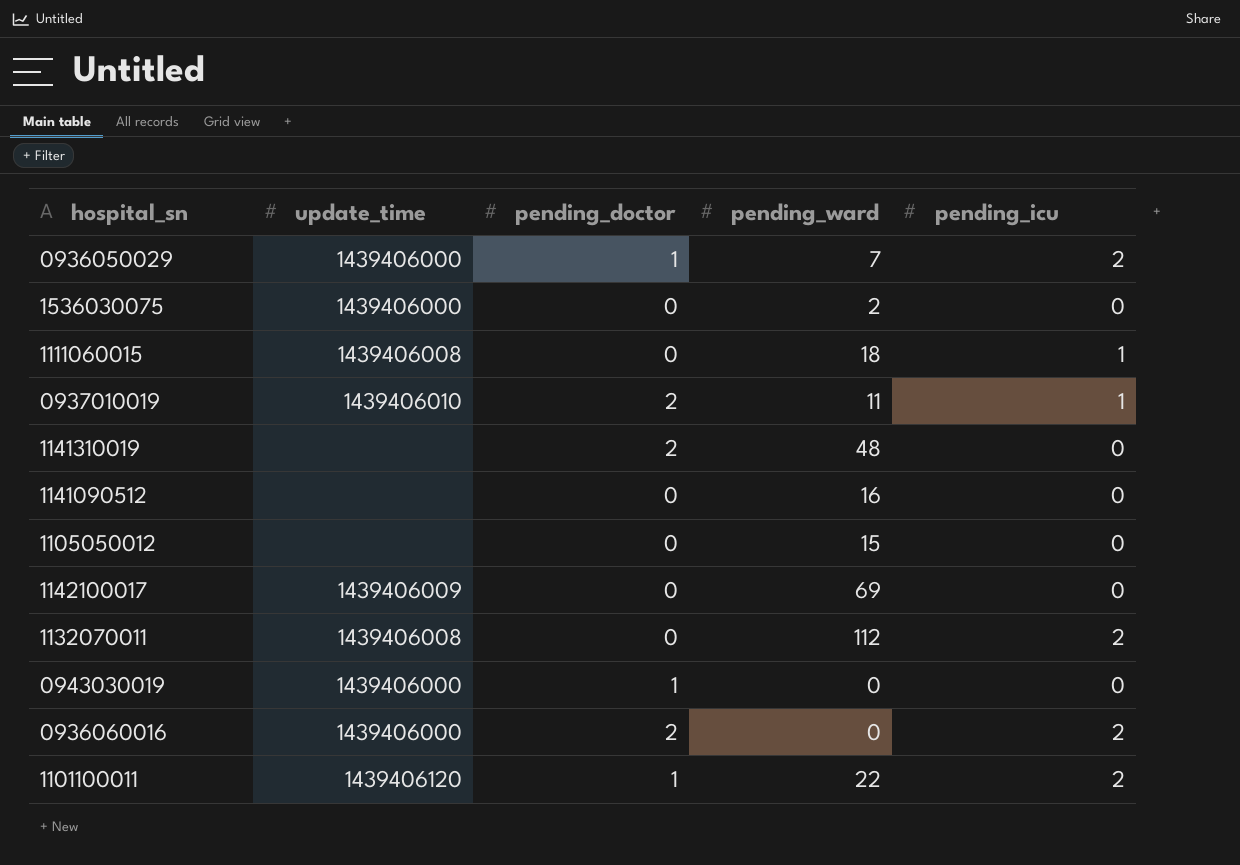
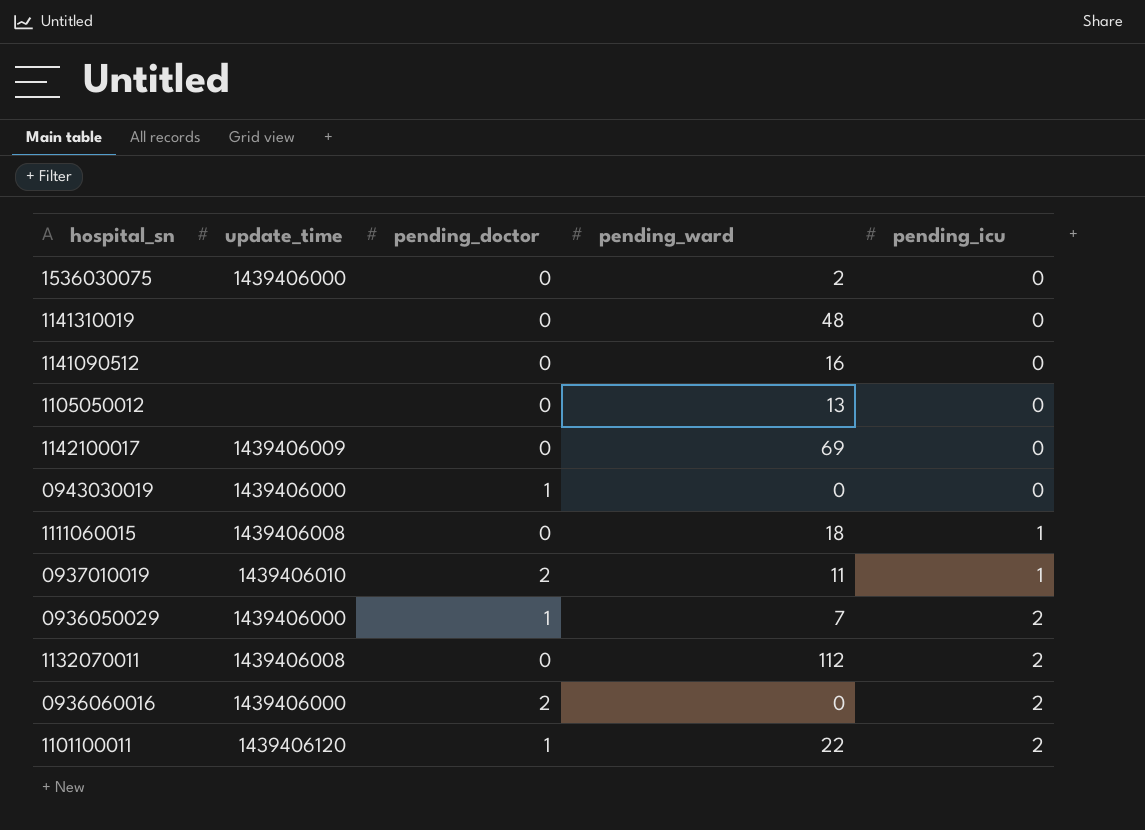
row order: none -> pending_icu ascending
1141310019 | pending_doctor: 2 -> 0
1105050012 | pending_ward: 15 -> 13

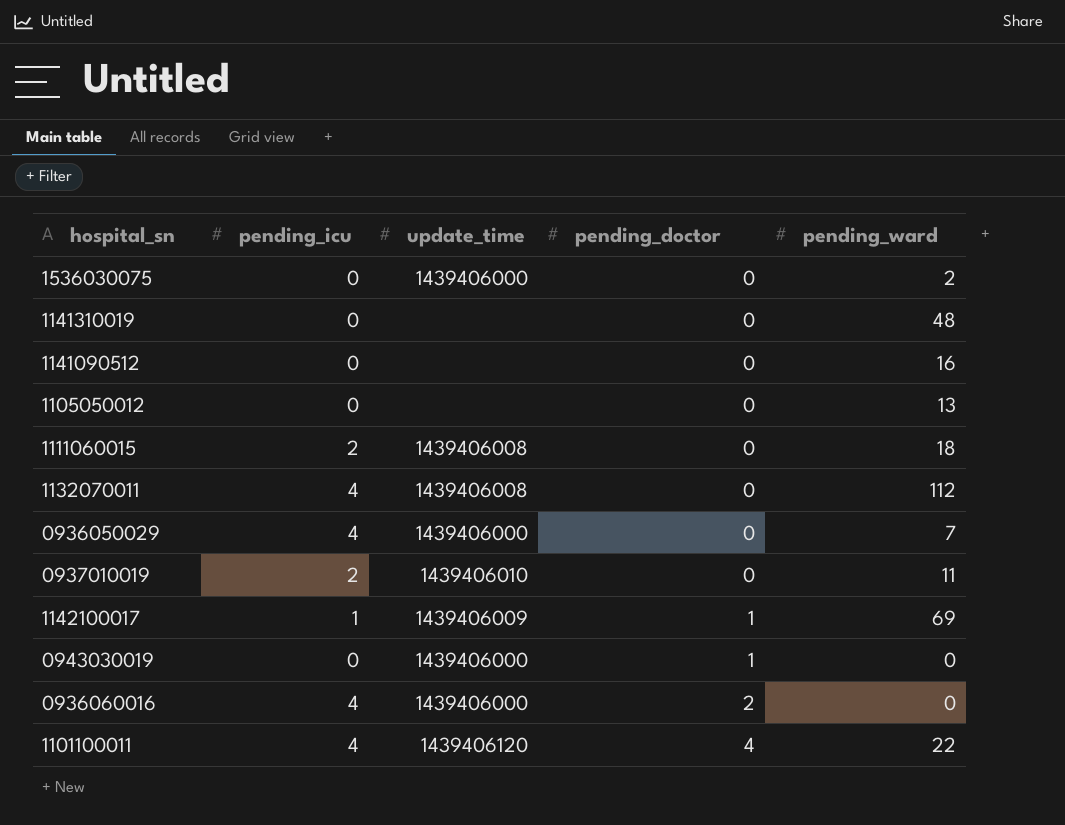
row order: pending_icu ascending -> pending_doctor ascending
column pending_icu | position: 5 -> 2
1111060015 | pending_icu: 1 -> 2
1132070011 | pending_icu: 2 -> 4
0936050029 | pending_icu: 2 -> 4
0936050029 | pending_doctor: 1 -> 0
0937010019 | pending_icu: 1 -> 2
0937010019 | pending_doctor: 2 -> 0
1142100017 | pending_icu: 0 -> 1
1142100017 | pending_doctor: 0 -> 1
0936060016 | pending_icu: 2 -> 4
1101100011 | pending_icu: 2 -> 4
1101100011 | pending_doctor: 1 -> 4

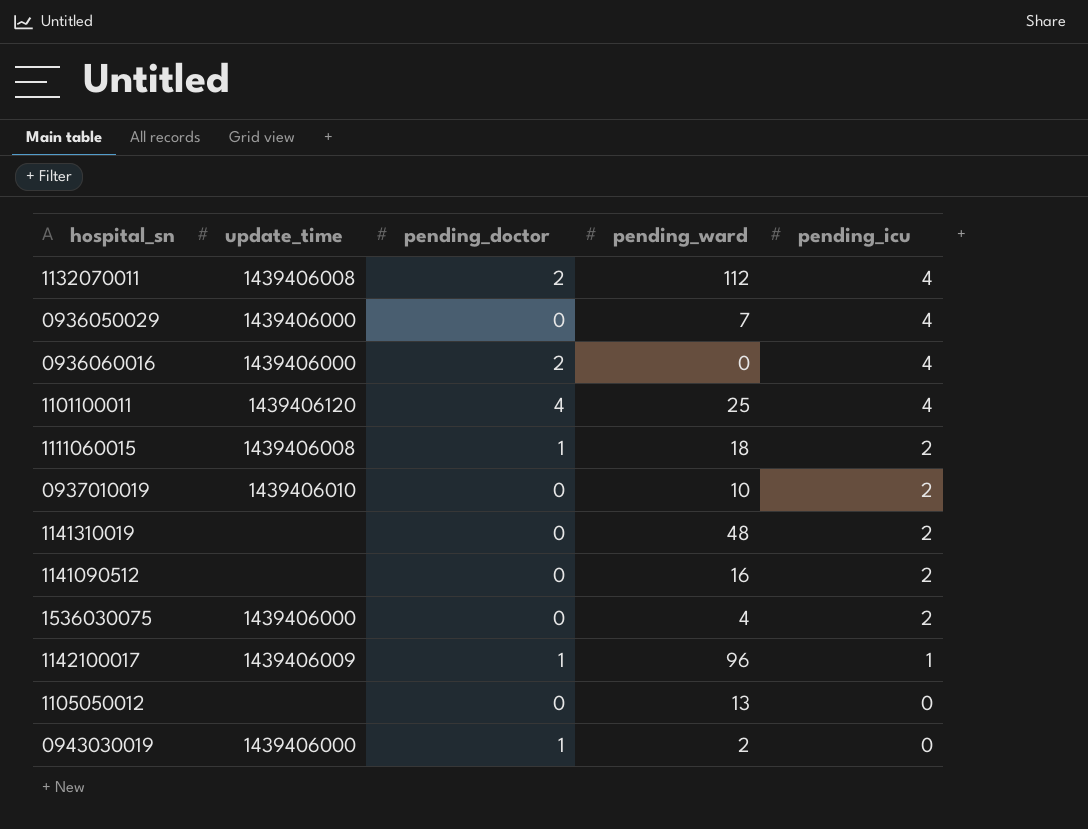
row order: pending_doctor ascending -> pending_icu descending
column pending_icu | position: 2 -> 5
1132070011 | pending_doctor: 0 -> 2
1101100011 | pending_ward: 22 -> 25
1111060015 | pending_doctor: 0 -> 1
0937010019 | pending_ward: 11 -> 10
1141310019 | pending_icu: 0 -> 2
1141090512 | pending_icu: 0 -> 2
1536030075 | pending_ward: 2 -> 4
1536030075 | pending_icu: 0 -> 2
1142100017 | pending_ward: 69 -> 96
0943030019 | pending_ward: 0 -> 2

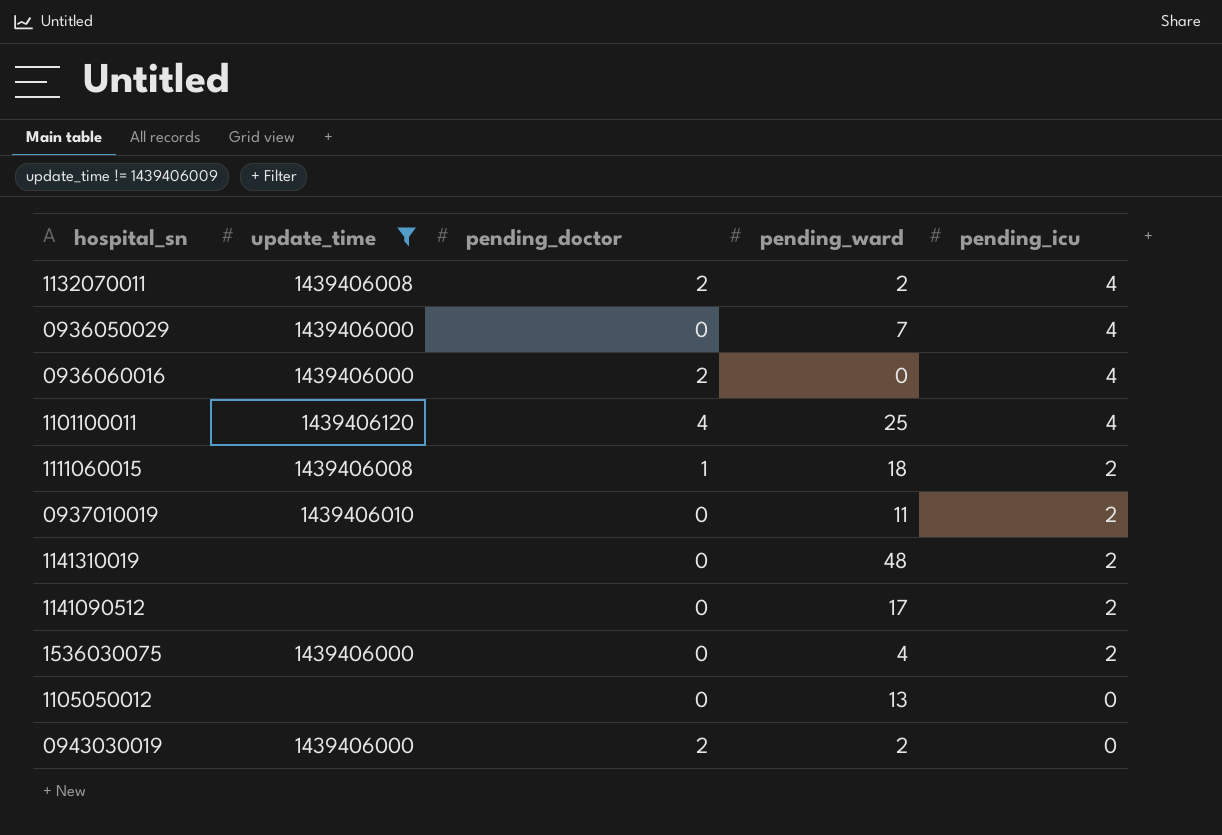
filter: none -> update_time != 1439406009
1132070011 | pending_ward: 112 -> 2
0937010019 | pending_ward: 10 -> 11
1141090512 | pending_ward: 16 -> 17
0943030019 | pending_doctor: 1 -> 2

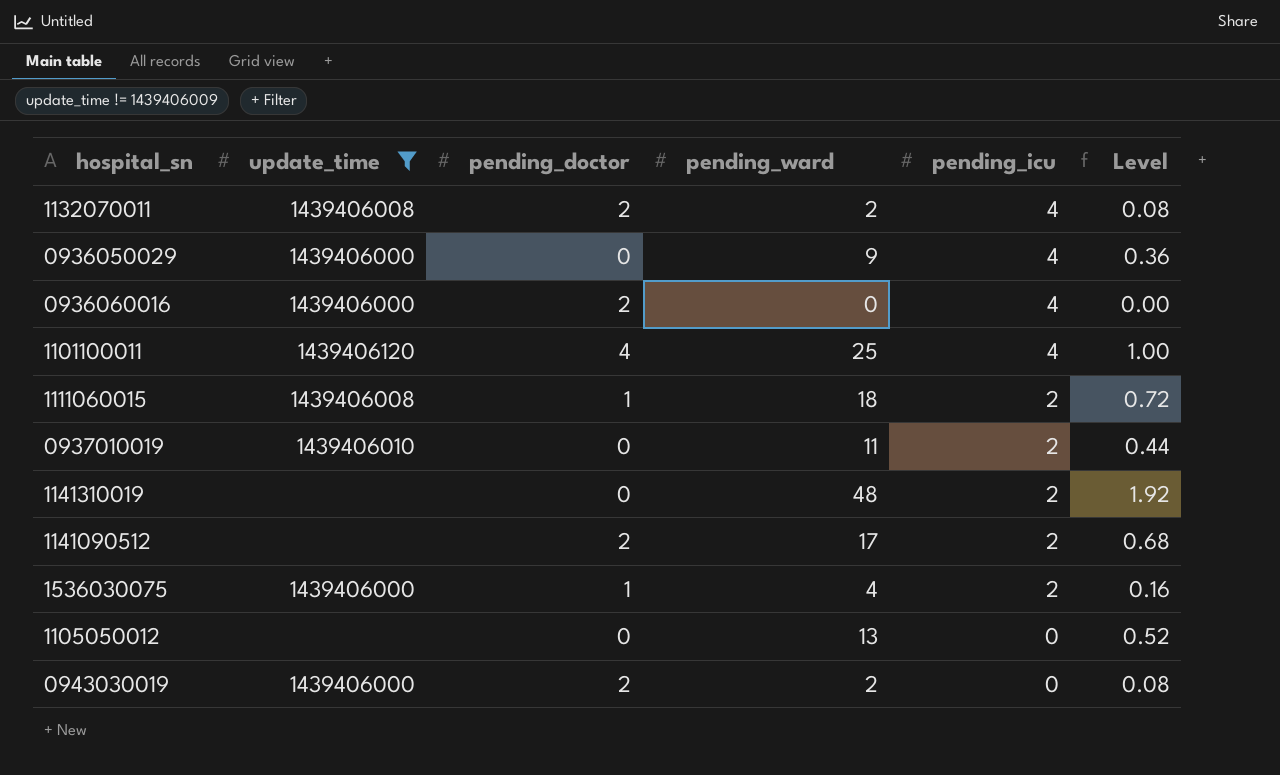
column Level | formula: none -> [pending_ward] * 0.04
0936050029 | pending_ward: 7 -> 9
1141090512 | pending_doctor: 0 -> 2
1536030075 | pending_doctor: 0 -> 1

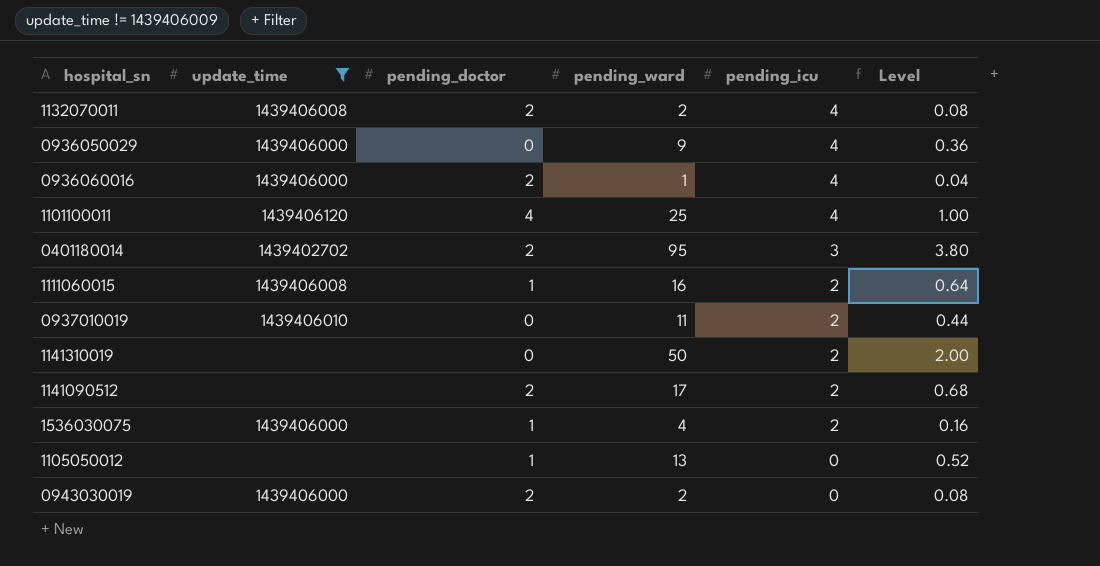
0936060016 | pending_ward: 0 -> 1
0936060016 | Level: 0.00 -> 0.04
row 0401180014: none -> 1439402702 | 2 | 95 | 3 | 3.80
1111060015 | pending_ward: 18 -> 16
1111060015 | Level: 0.72 -> 0.64
1141310019 | pending_ward: 48 -> 50
1141310019 | Level: 1.92 -> 2.00
1105050012 | pending_doctor: 0 -> 1

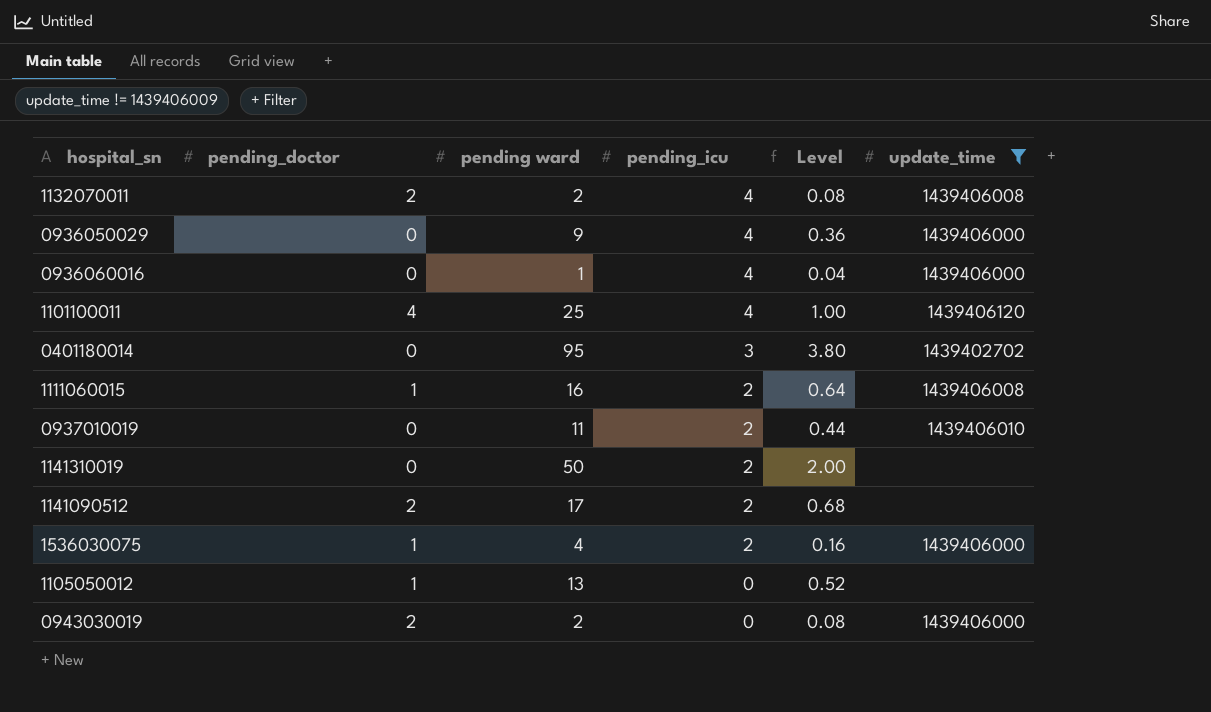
column name: pending_ward -> pending ward
column update_time | position: 2 -> 6
0936060016 | pending_doctor: 2 -> 0
0401180014 | pending_doctor: 2 -> 0

